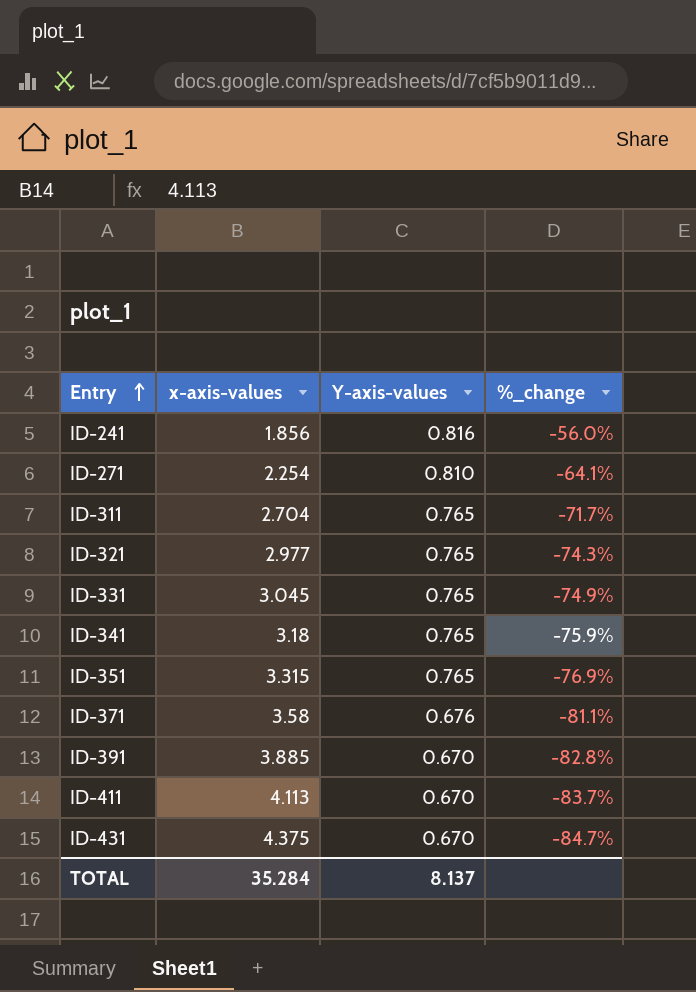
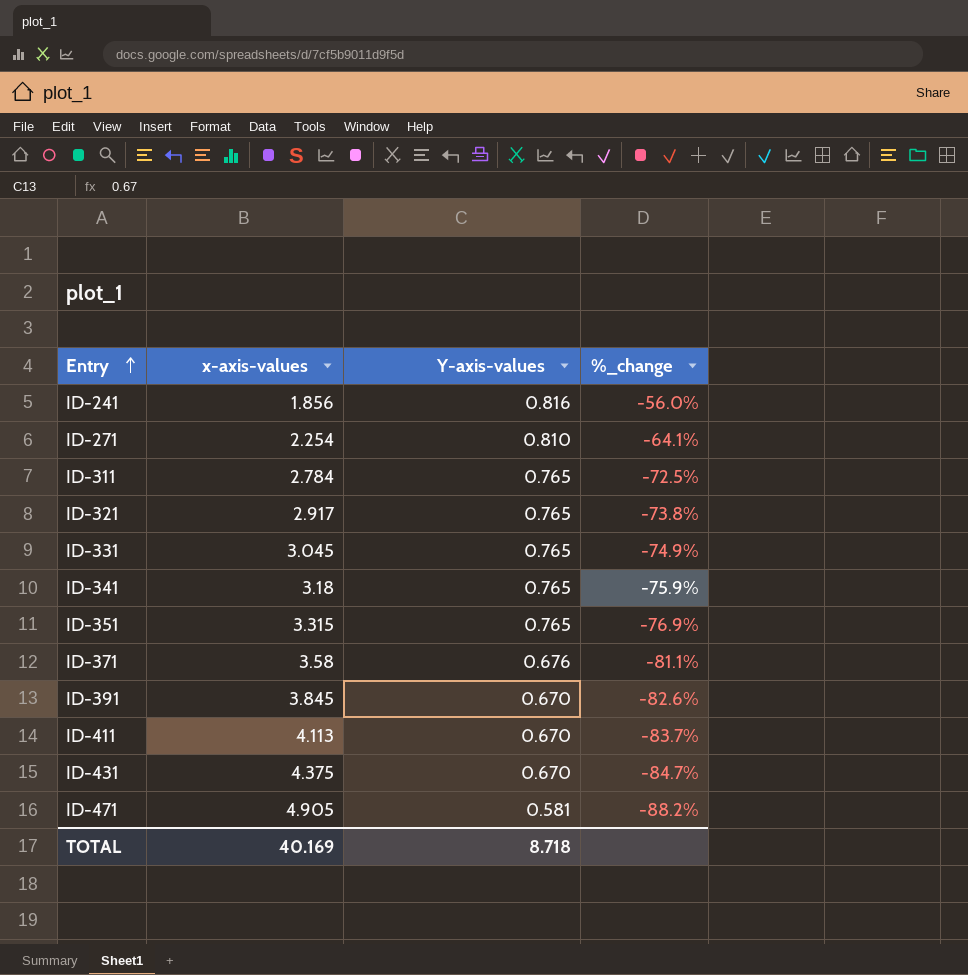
ID-311 | x-axis-values: 2.704 -> 2.784
ID-311 | %_change: -71.7% -> -72.5%
ID-321 | x-axis-values: 2.977 -> 2.917
ID-321 | %_change: -74.3% -> -73.8%
ID-391 | x-axis-values: 3.885 -> 3.845
ID-391 | %_change: -82.8% -> -82.6%
row ID-471: none -> 4.905 | 0.581 | -88.2%
TOTAL | x-axis-values: 35.284 -> 40.169
TOTAL | Y-axis-values: 8.137 -> 8.718

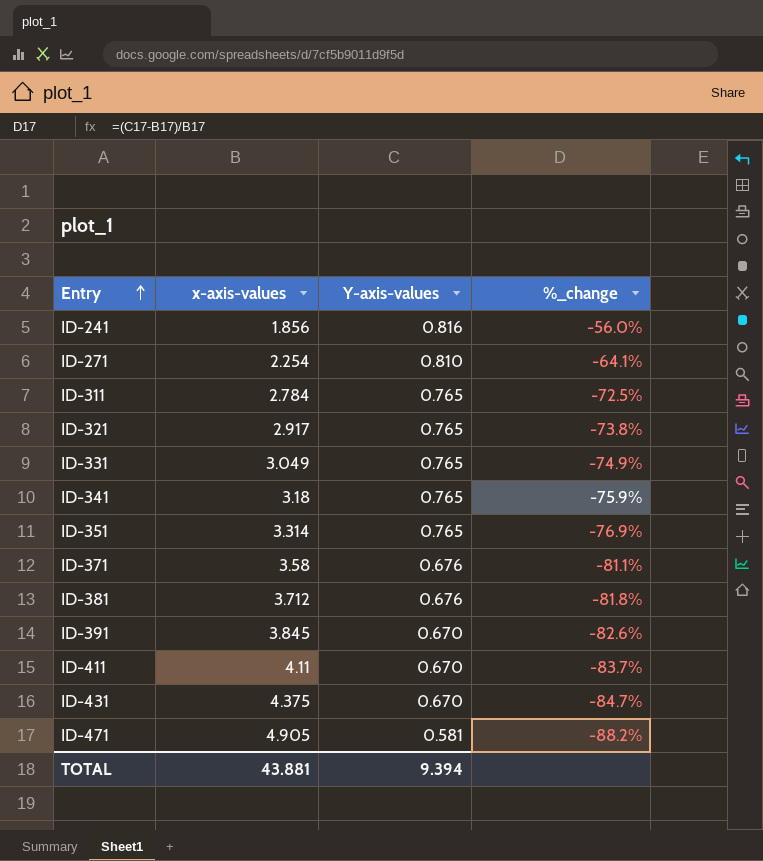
ID-331 | x-axis-values: 3.045 -> 3.049
ID-351 | x-axis-values: 3.315 -> 3.314
row ID-381: none -> 3.712 | 0.676 | -81.8%
ID-411 | x-axis-values: 4.113 -> 4.11
TOTAL | x-axis-values: 40.169 -> 43.881
TOTAL | Y-axis-values: 8.718 -> 9.394

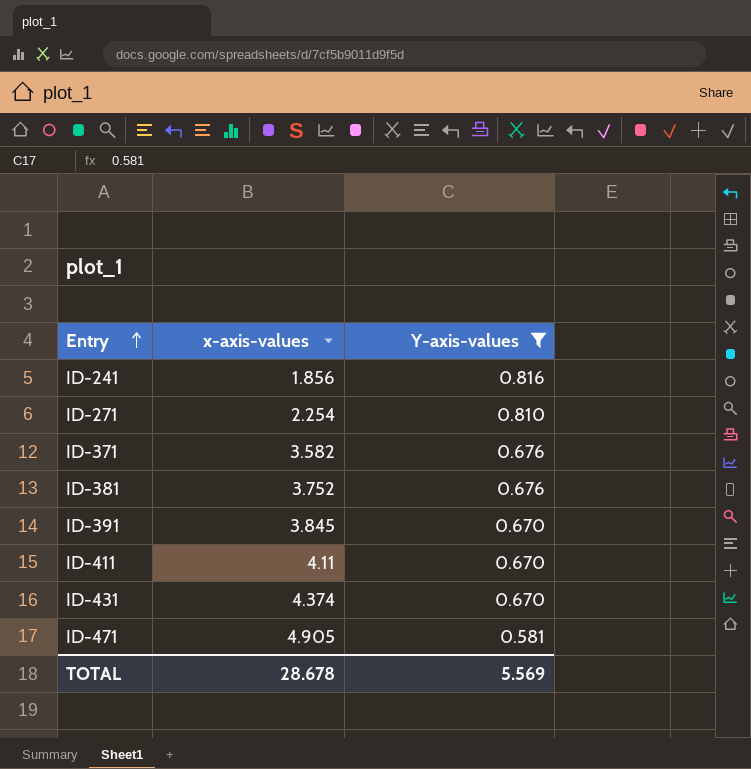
filter: none -> Y-axis-values != 0.765
column %_change | formula: ([Y-axis-values] - [x-axis-values]) / [x-axis-values] -> none
ID-371 | x-axis-values: 3.58 -> 3.582
ID-381 | x-axis-values: 3.712 -> 3.752
ID-431 | x-axis-values: 4.375 -> 4.374
TOTAL | x-axis-values: 43.881 -> 28.678
TOTAL | Y-axis-values: 9.394 -> 5.569

